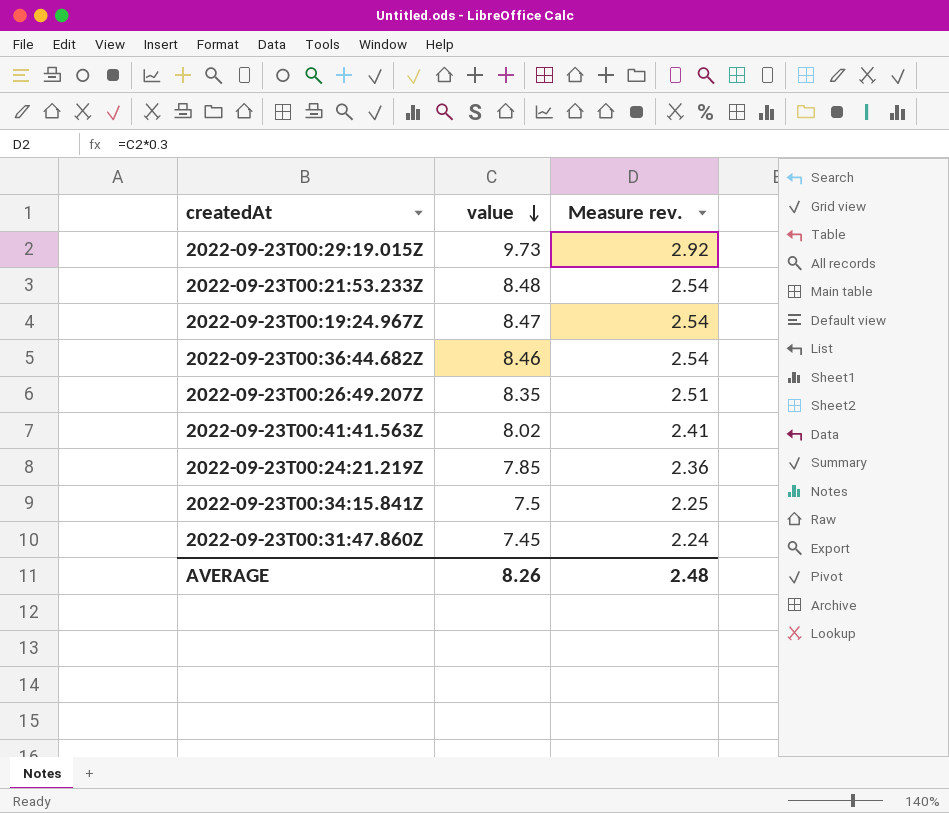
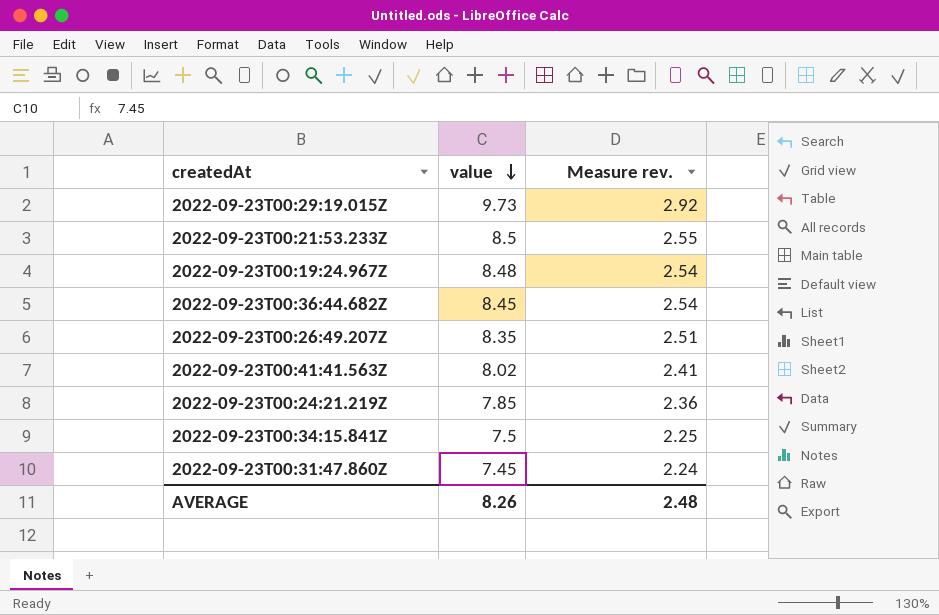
2022-09-23T00:21:53.233Z | value: 8.48 -> 8.5
2022-09-23T00:21:53.233Z | Measure rev.: 2.54 -> 2.55
2022-09-23T00:19:24.967Z | value: 8.47 -> 8.48
2022-09-23T00:36:44.682Z | value: 8.46 -> 8.45

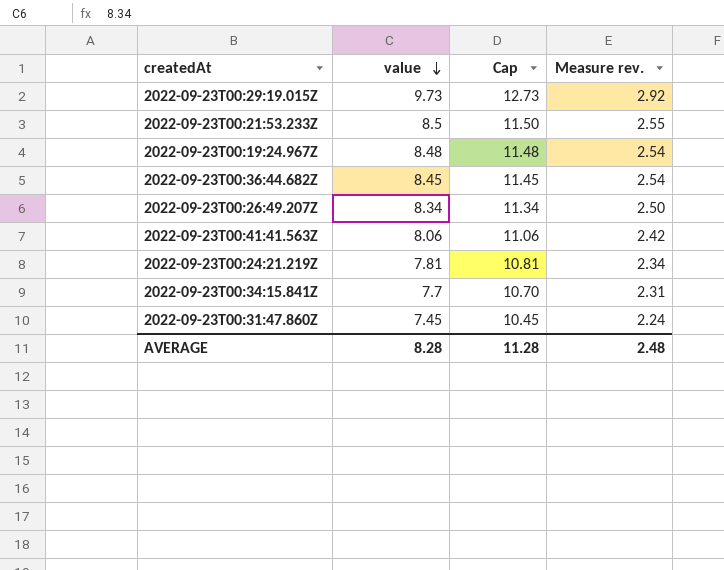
column Cap | formula: none -> [value] + 3
2022-09-23T00:26:49.207Z | value: 8.35 -> 8.34
2022-09-23T00:26:49.207Z | Measure rev.: 2.51 -> 2.50
2022-09-23T00:41:41.563Z | value: 8.02 -> 8.06
2022-09-23T00:41:41.563Z | Measure rev.: 2.41 -> 2.42
2022-09-23T00:24:21.219Z | value: 7.85 -> 7.81
2022-09-23T00:24:21.219Z | Measure rev.: 2.36 -> 2.34
2022-09-23T00:34:15.841Z | value: 7.5 -> 7.7
2022-09-23T00:34:15.841Z | Measure rev.: 2.25 -> 2.31
AVERAGE | value: 8.26 -> 8.28

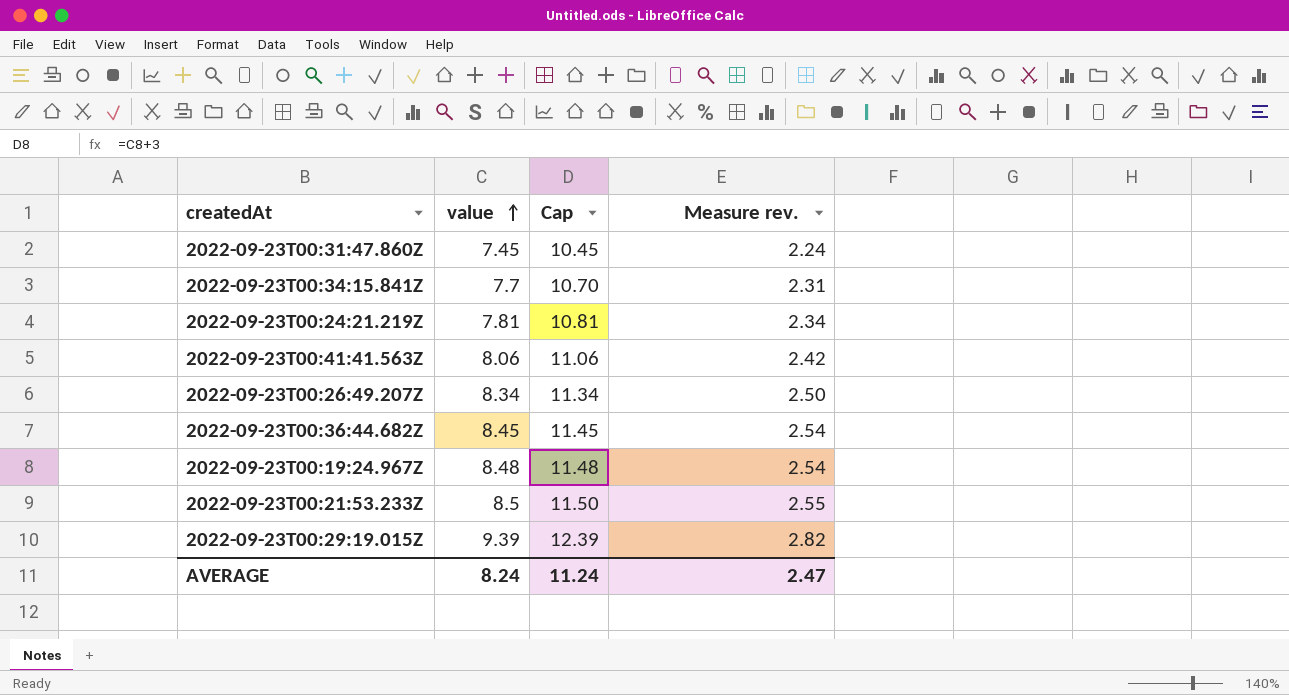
row order: value descending -> value ascending
2022-09-23T00:29:19.015Z | value: 9.73 -> 9.39
2022-09-23T00:29:19.015Z | Cap: 12.73 -> 12.39
2022-09-23T00:29:19.015Z | Measure rev.: 2.92 -> 2.82
AVERAGE | value: 8.28 -> 8.24
AVERAGE | Cap: 11.28 -> 11.24
AVERAGE | Measure rev.: 2.48 -> 2.47

